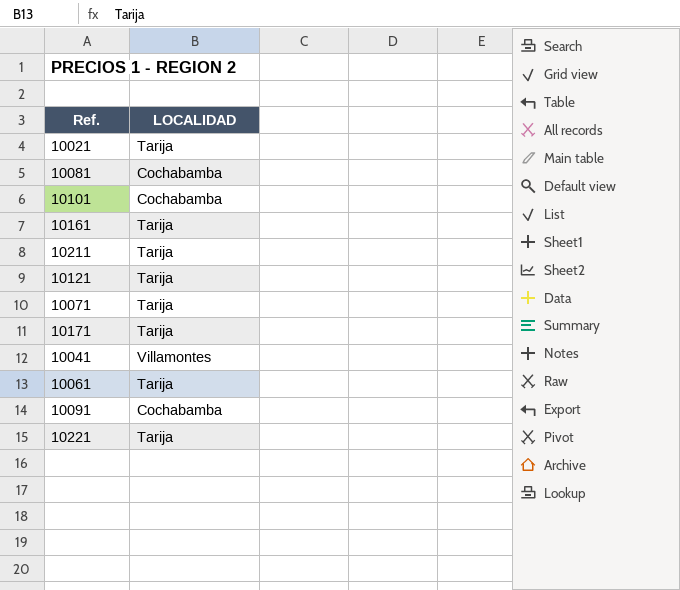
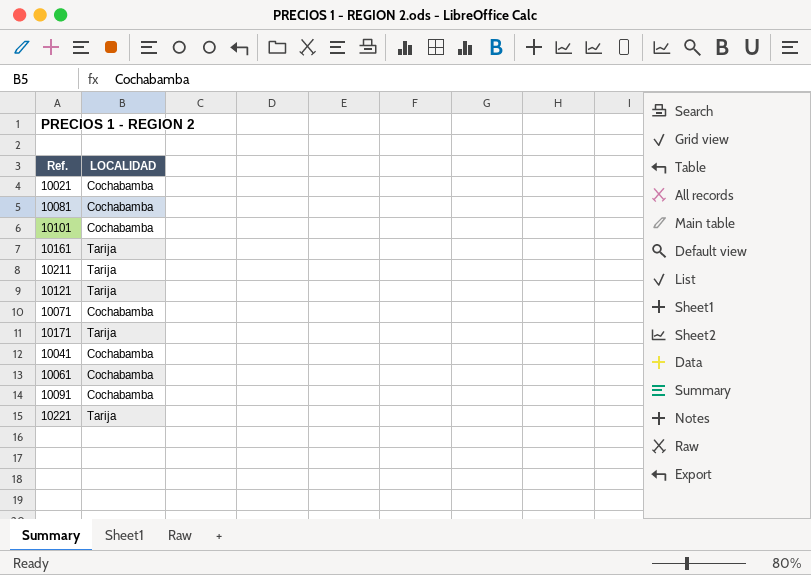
10021 | LOCALIDAD: Tarija -> Cochabamba
10071 | LOCALIDAD: Tarija -> Cochabamba
10041 | LOCALIDAD: Villamontes -> Cochabamba
10061 | LOCALIDAD: Tarija -> Cochabamba

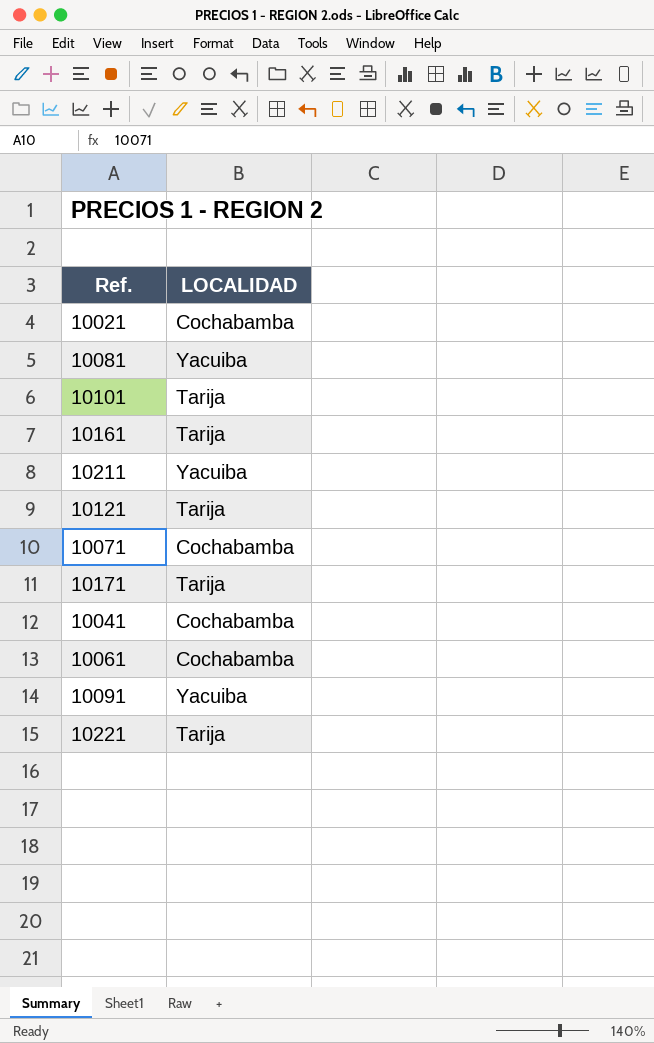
10081 | LOCALIDAD: Cochabamba -> Yacuiba
10101 | LOCALIDAD: Cochabamba -> Tarija
10211 | LOCALIDAD: Tarija -> Yacuiba
10091 | LOCALIDAD: Cochabamba -> Yacuiba

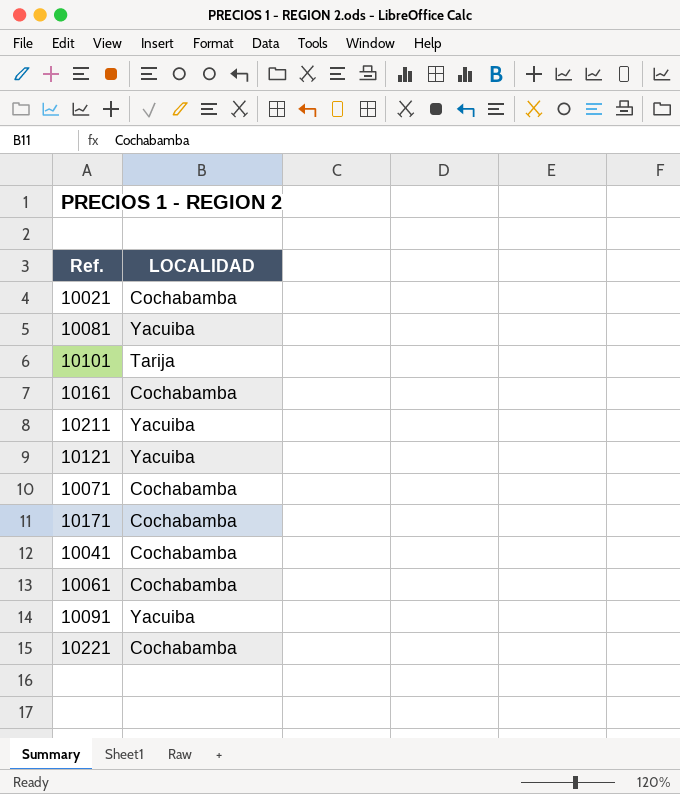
10161 | LOCALIDAD: Tarija -> Cochabamba
10121 | LOCALIDAD: Tarija -> Yacuiba
10171 | LOCALIDAD: Tarija -> Cochabamba
10221 | LOCALIDAD: Tarija -> Cochabamba

